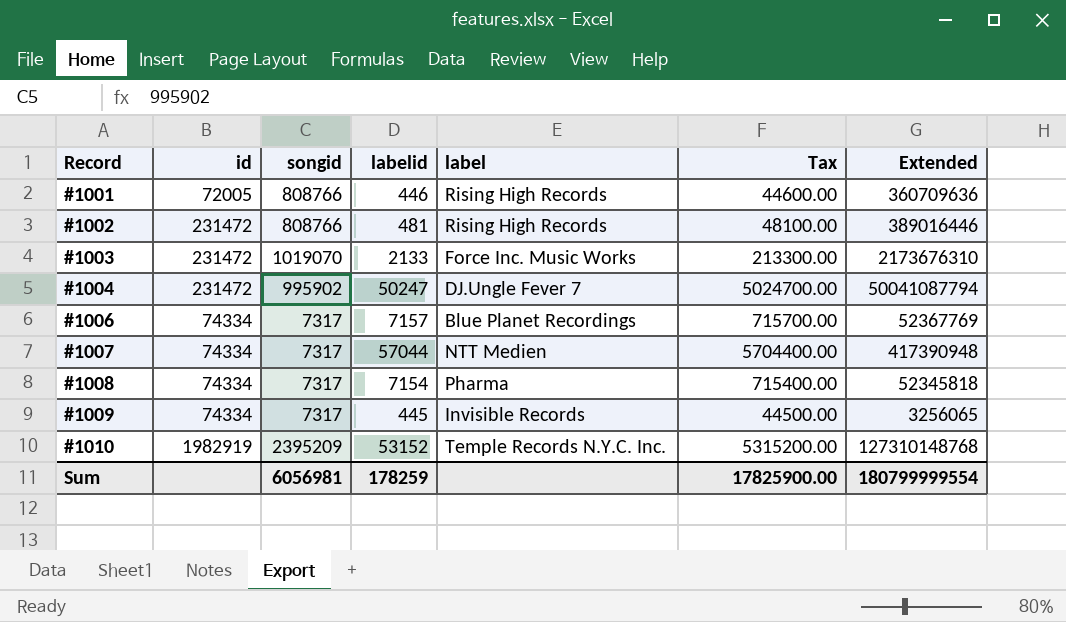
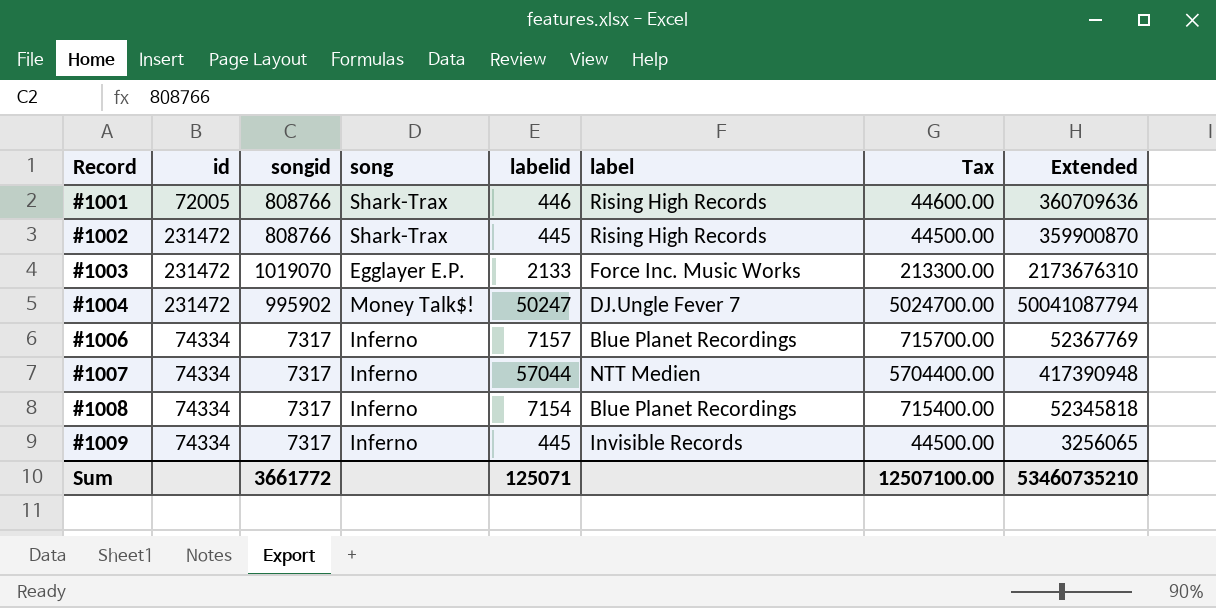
column song | position: none -> 4
row #1010: 1982919 | 2395209 | 53152 | Temple Records N.Y.C. Inc. | 5315200.00 | 127310148768 -> none
#1002 | labelid: 481 -> 445
#1002 | Tax: 48100.00 -> 44500.00
#1002 | Extended: 389016446 -> 359900870
#1008 | label: Pharma -> Blue Planet Recordings
Sum | songid: 6056981 -> 3661772
Sum | labelid: 178259 -> 125071
Sum | Tax: 17825900.00 -> 12507100.00
Sum | Extended: 180799999554 -> 53460735210

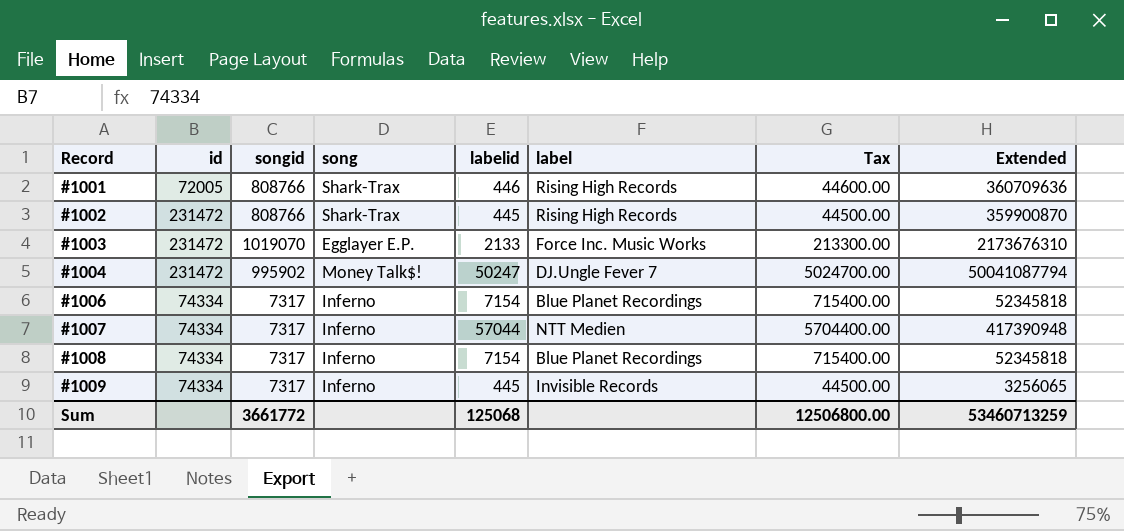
#1006 | labelid: 7157 -> 7154
#1006 | Tax: 715700.00 -> 715400.00
#1006 | Extended: 52367769 -> 52345818
Sum | labelid: 125071 -> 125068
Sum | Tax: 12507100.00 -> 12506800.00
Sum | Extended: 53460735210 -> 53460713259

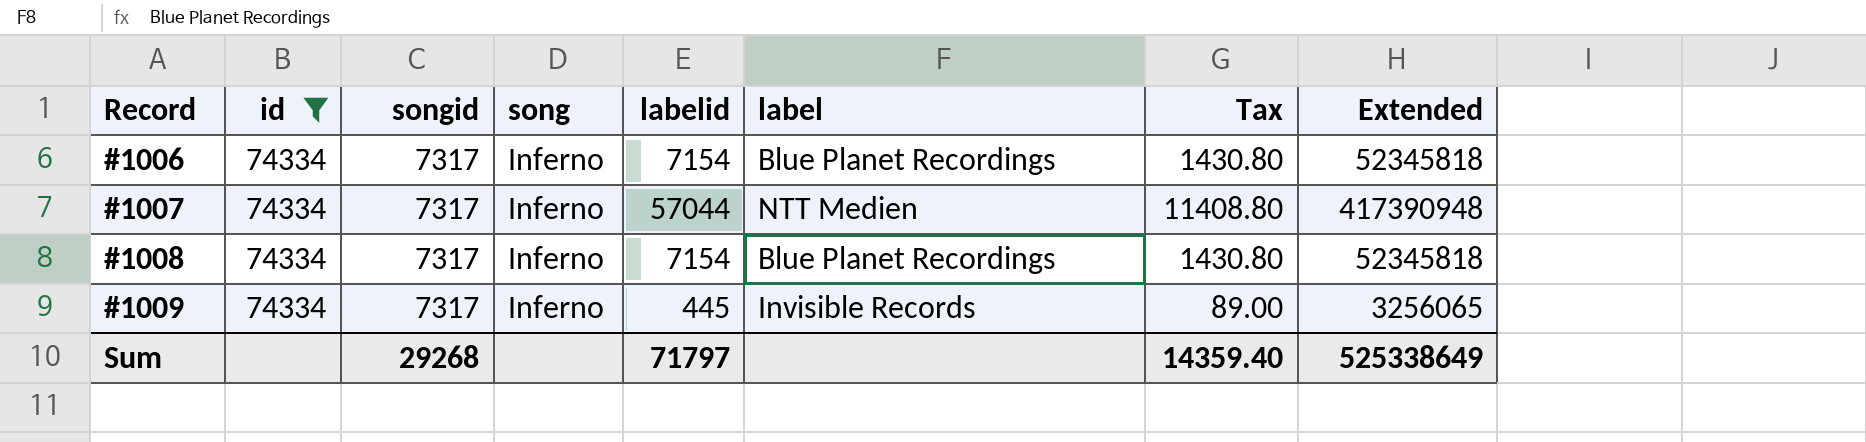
filter: none -> id = 74334
column Tax | formula: [labelid] * 100 -> [labelid] * 0.2
Sum | songid: 3661772 -> 29268
Sum | labelid: 125068 -> 71797
Sum | Tax: 12506800.00 -> 14359.40
Sum | Extended: 53460713259 -> 525338649

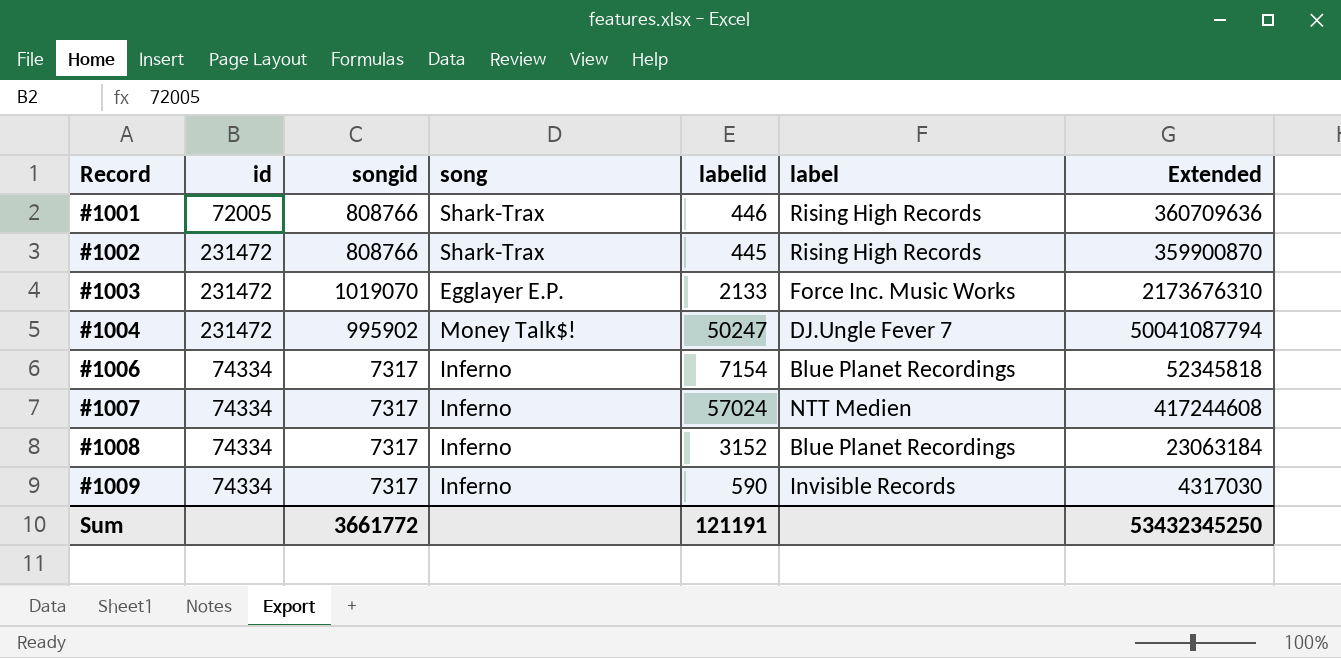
filter: id = 74334 -> none
column Tax | formula: [labelid] * 0.2 -> none
#1007 | labelid: 57044 -> 57024
#1007 | Extended: 417390948 -> 417244608
#1008 | labelid: 7154 -> 3152
#1008 | Extended: 52345818 -> 23063184
#1009 | labelid: 445 -> 590
#1009 | Extended: 3256065 -> 4317030
Sum | songid: 29268 -> 3661772
Sum | labelid: 71797 -> 121191
Sum | Extended: 525338649 -> 53432345250

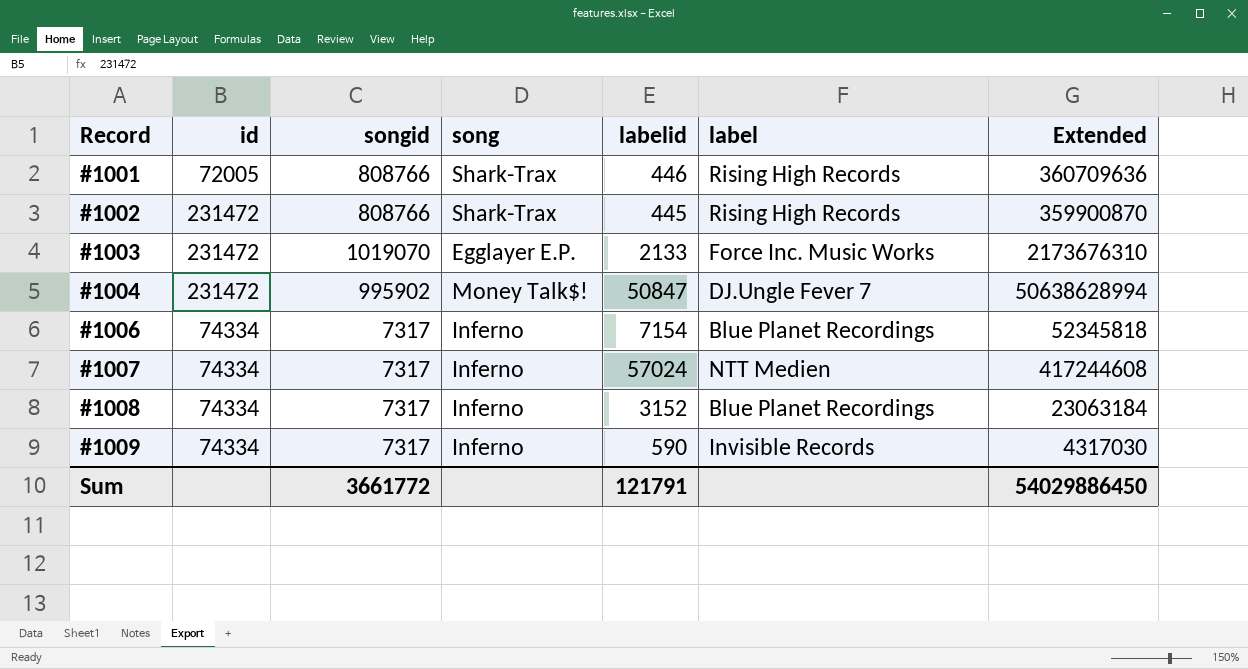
#1004 | labelid: 50247 -> 50847
#1004 | Extended: 50041087794 -> 50638628994
Sum | labelid: 121191 -> 121791
Sum | Extended: 53432345250 -> 54029886450

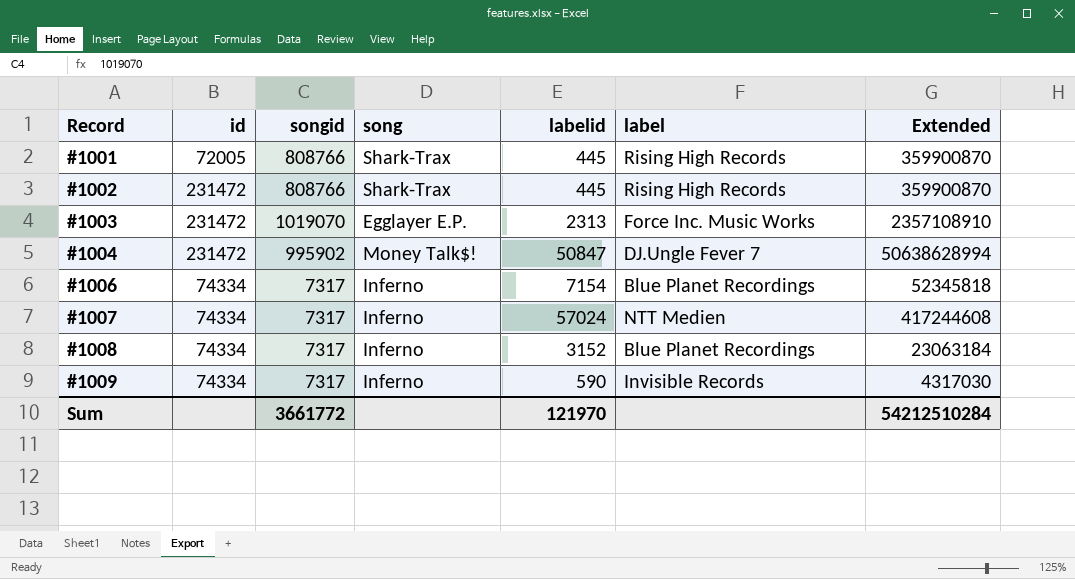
#1001 | labelid: 446 -> 445
#1001 | Extended: 360709636 -> 359900870
#1003 | labelid: 2133 -> 2313
#1003 | Extended: 2173676310 -> 2357108910
Sum | labelid: 121791 -> 121970
Sum | Extended: 54029886450 -> 54212510284

